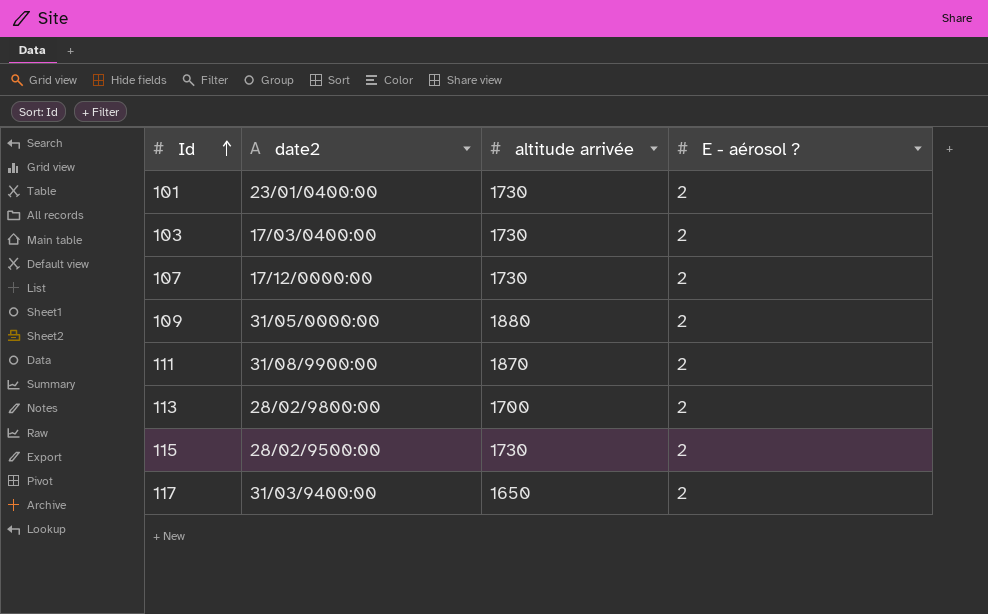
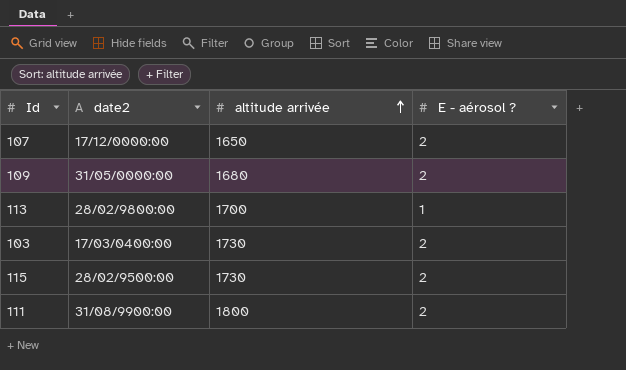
row order: Id ascending -> altitude arrivée ascending
row 101: 23/01/0400:00 | 1730 | 2 -> none
row 117: 31/03/9400:00 | 1650 | 2 -> none
107 | altitude arrivée: 1730 -> 1650
109 | altitude arrivée: 1880 -> 1680
113 | E - aérosol ?: 2 -> 1
111 | altitude arrivée: 1870 -> 1800

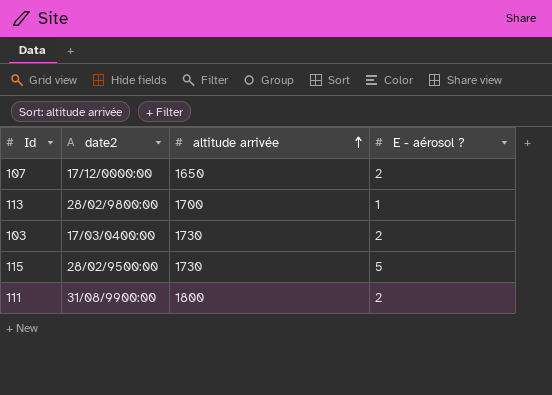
row 109: 31/05/0000:00 | 1680 | 2 -> none
115 | E - aérosol ?: 2 -> 5

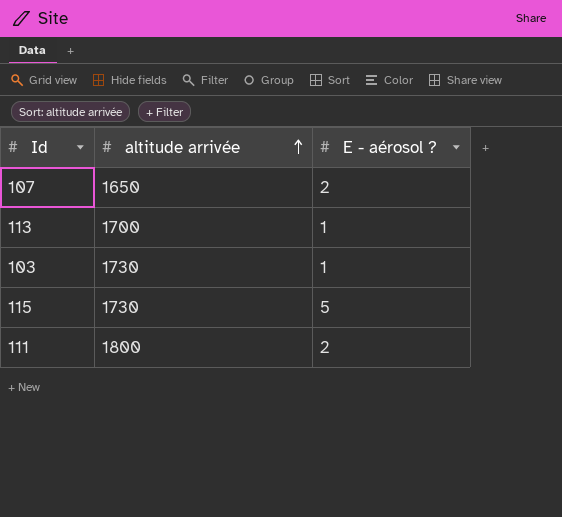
column date2 | position: 2 -> none
103 | E - aérosol ?: 2 -> 1

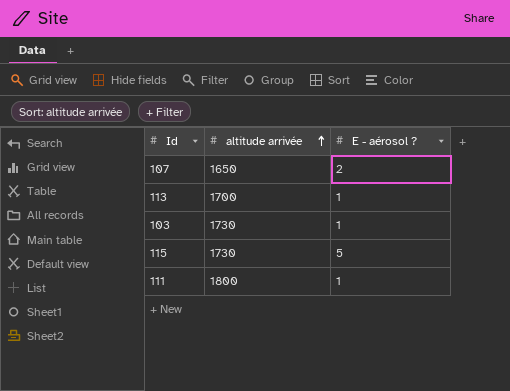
111 | E - aérosol ?: 2 -> 1

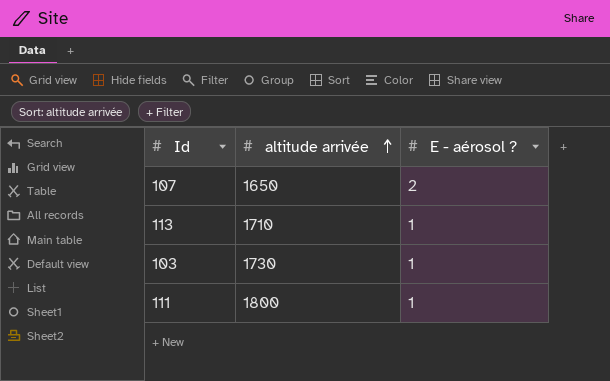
row 115: 1730 | 5 -> none
113 | altitude arrivée: 1700 -> 1710

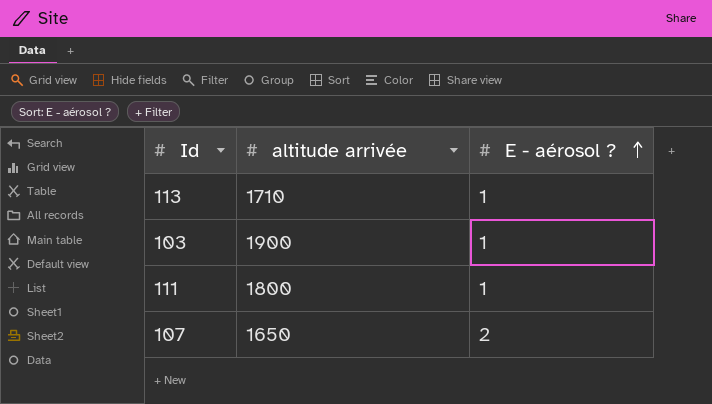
row order: altitude arrivée ascending -> E - aérosol ? ascending
103 | altitude arrivée: 1730 -> 1900

